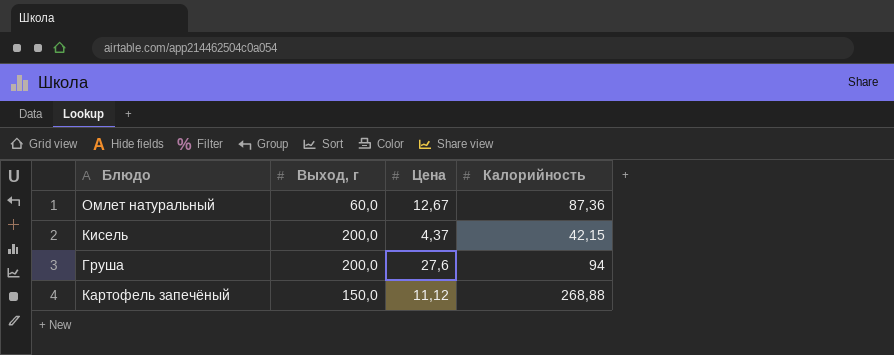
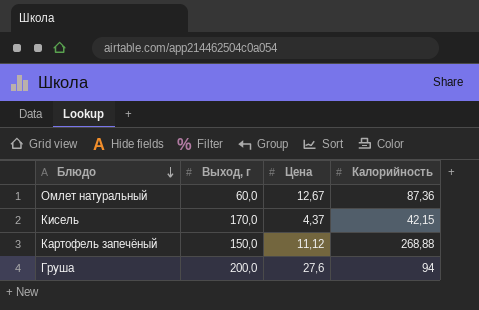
row order: none -> Блюдо descending
Кисель | Выход, г: 200,0 -> 170,0

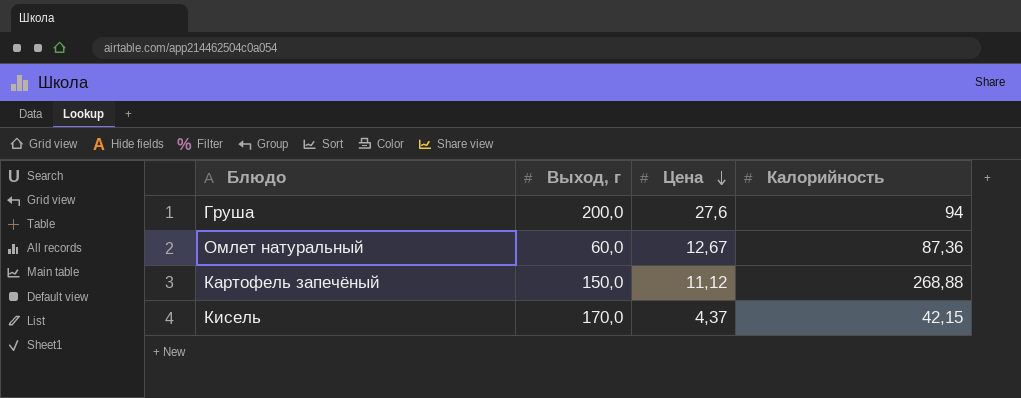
row order: Блюдо descending -> Цена descending

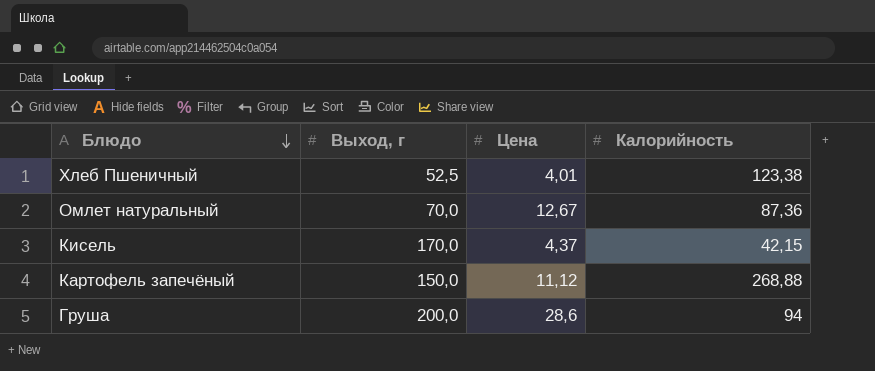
row order: Цена descending -> Блюдо descending
row Хлеб Пшеничный: none -> 52,5 | 4,01 | 123,38
Омлет натуральный | Выход, г: 60,0 -> 70,0
Груша | Цена: 27,6 -> 28,6

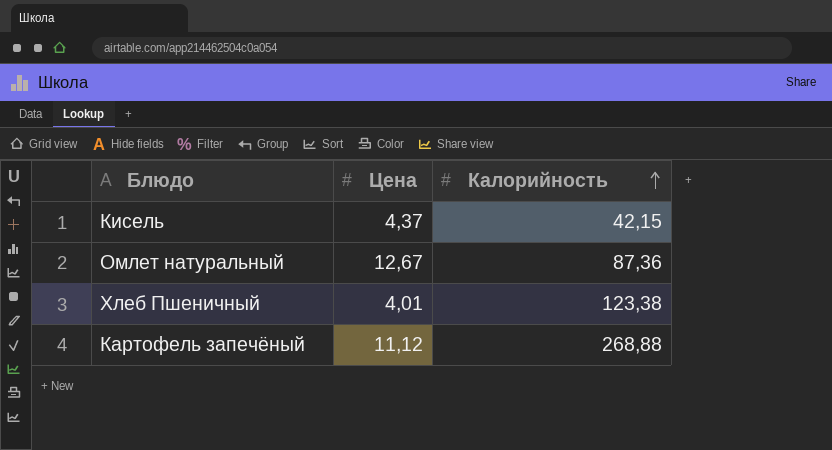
row order: Блюдо descending -> Калорийность ascending
column Выход, г | position: 2 -> none
row Груша: 200,0 | 28,6 | 94 -> none

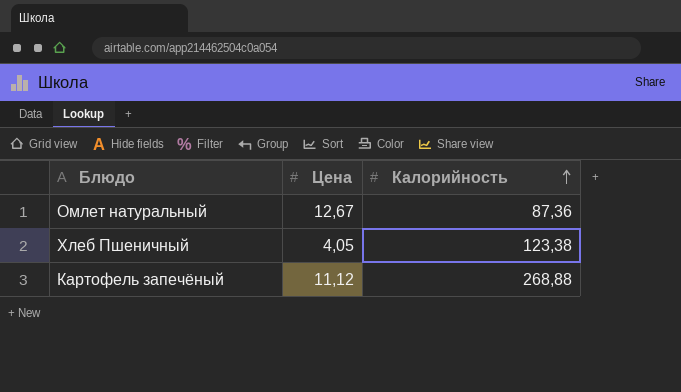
row Кисель: 4,37 | 42,15 -> none
Хлеб Пшеничный | Цена: 4,01 -> 4,05

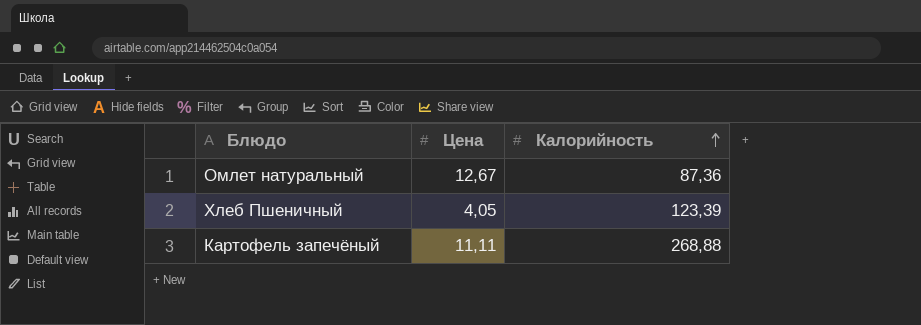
Хлеб Пшеничный | Калорийность: 123,38 -> 123,39
Картофель запечёный | Цена: 11,12 -> 11,11

